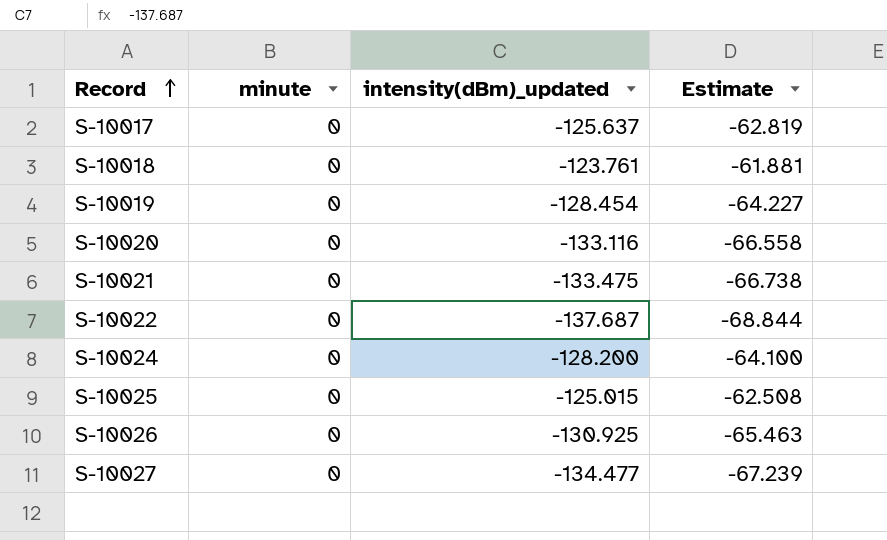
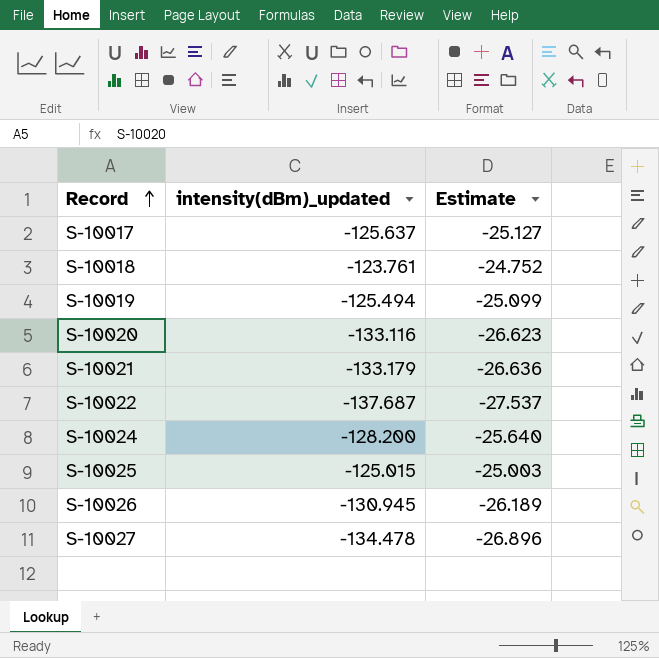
column minute | position: 2 -> none
column Estimate | formula: [intensity(dBm)_updated] * 0.5 -> [intensity(dBm)_updated] * 0.2
S-10019 | intensity(dBm)_updated: -128.454 -> -125.494
S-10021 | intensity(dBm)_updated: -133.475 -> -133.179
S-10026 | intensity(dBm)_updated: -130.925 -> -130.945
S-10027 | intensity(dBm)_updated: -134.477 -> -134.478

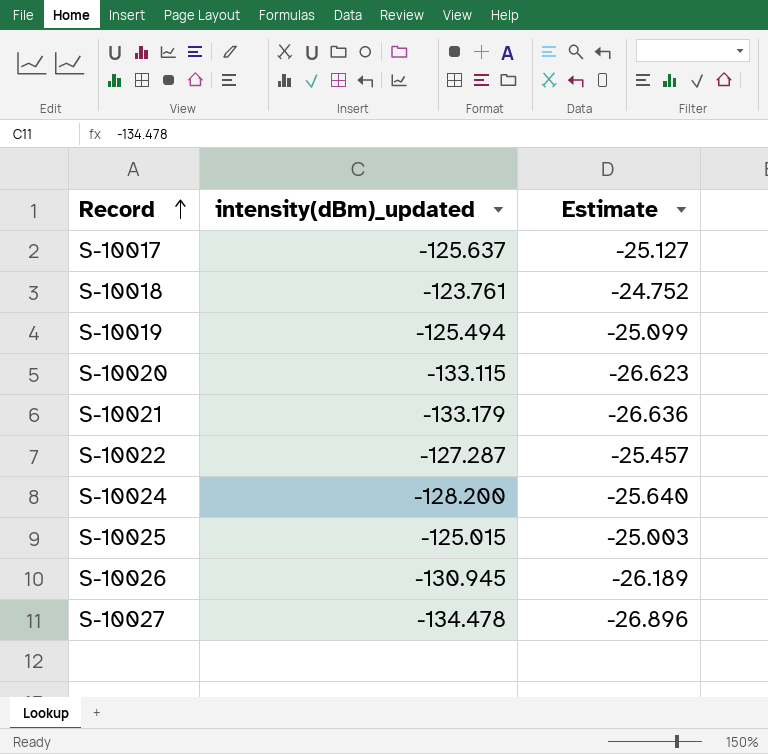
S-10020 | intensity(dBm)_updated: -133.116 -> -133.115
S-10022 | intensity(dBm)_updated: -137.687 -> -127.287
S-10022 | Estimate: -27.537 -> -25.457

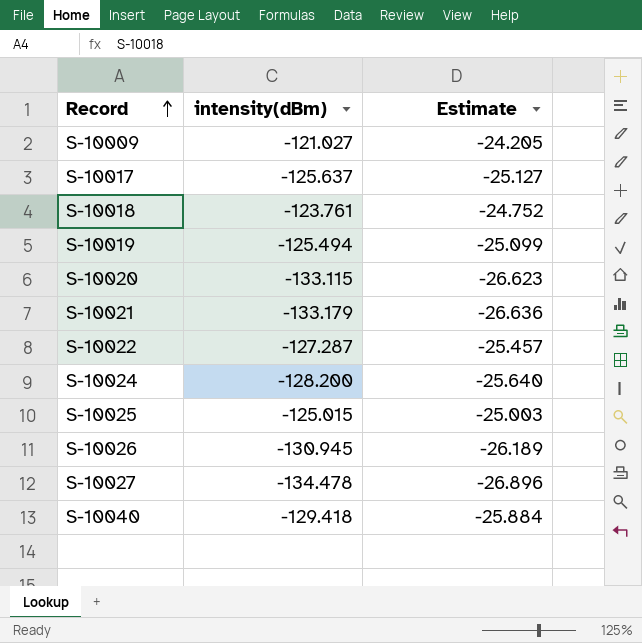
column name: intensity(dBm)_updated -> intensity(dBm)
row S-10009: none -> -121.027 | -24.205
row S-10040: none -> -129.418 | -25.884

